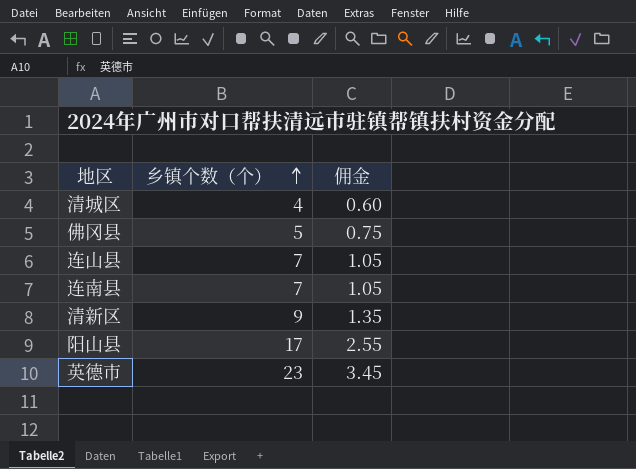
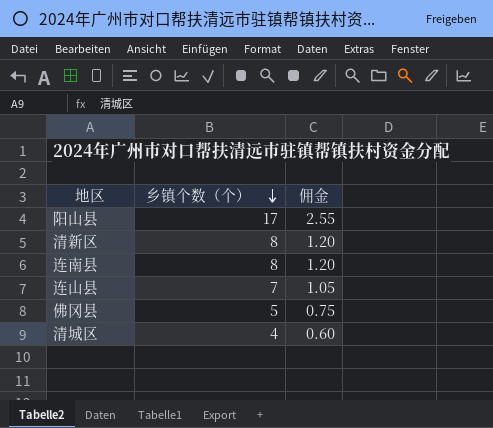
row order: 乡镇个数（个） ascending -> 乡镇个数（个） descending
row 英德市: 23 | 3.45 -> none
清新区 | 乡镇个数（个）: 9 -> 8
清新区 | 佣金: 1.35 -> 1.20
连南县 | 乡镇个数（个）: 7 -> 8
连南县 | 佣金: 1.05 -> 1.20

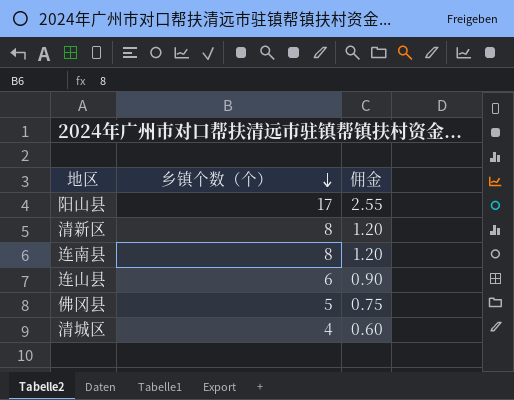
连山县 | 乡镇个数（个）: 7 -> 6
连山县 | 佣金: 1.05 -> 0.90

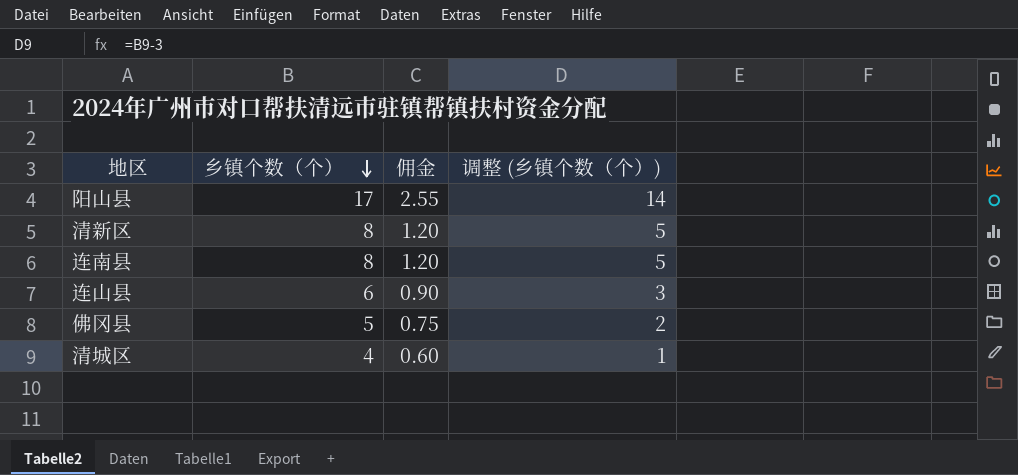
column 调整 (乡镇个数（个）) | formula: none -> [乡镇个数（个）] - 3

